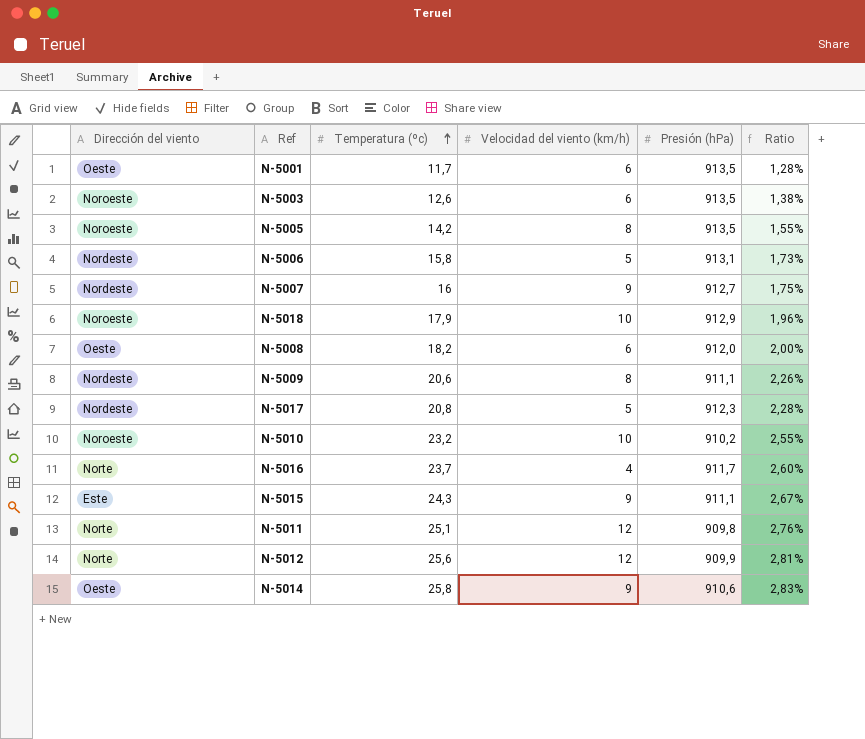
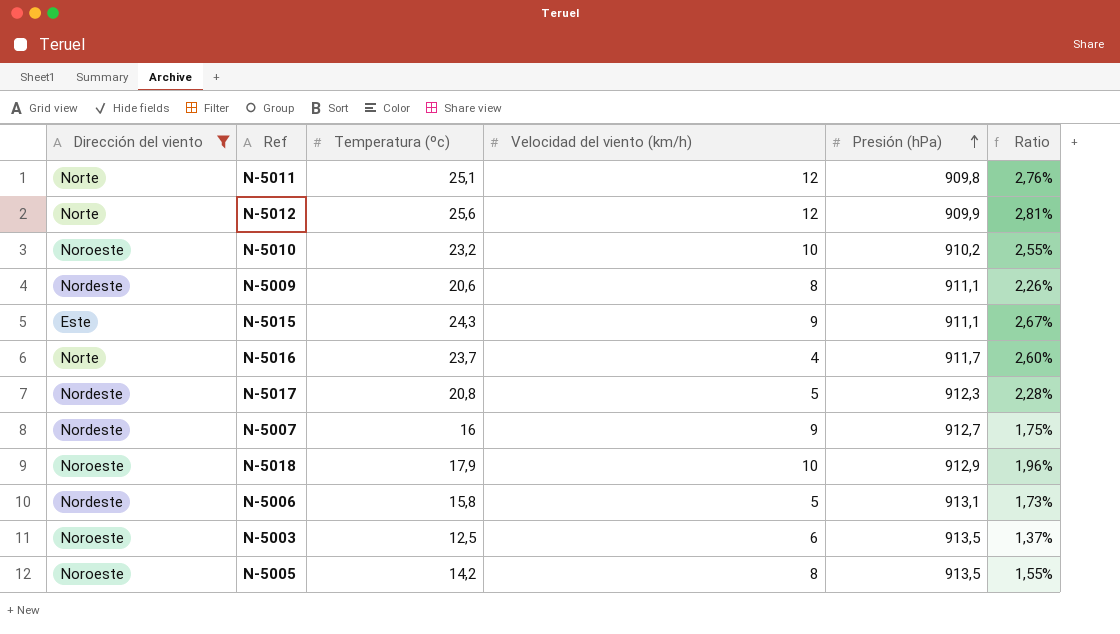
filter: none -> Dirección del viento != Oeste
row order: Temperatura (ºc) ascending -> Presión (hPa) ascending
N-5003 | Temperatura (ºc): 12,6 -> 12,5
N-5003 | Ratio: 1,38% -> 1,37%

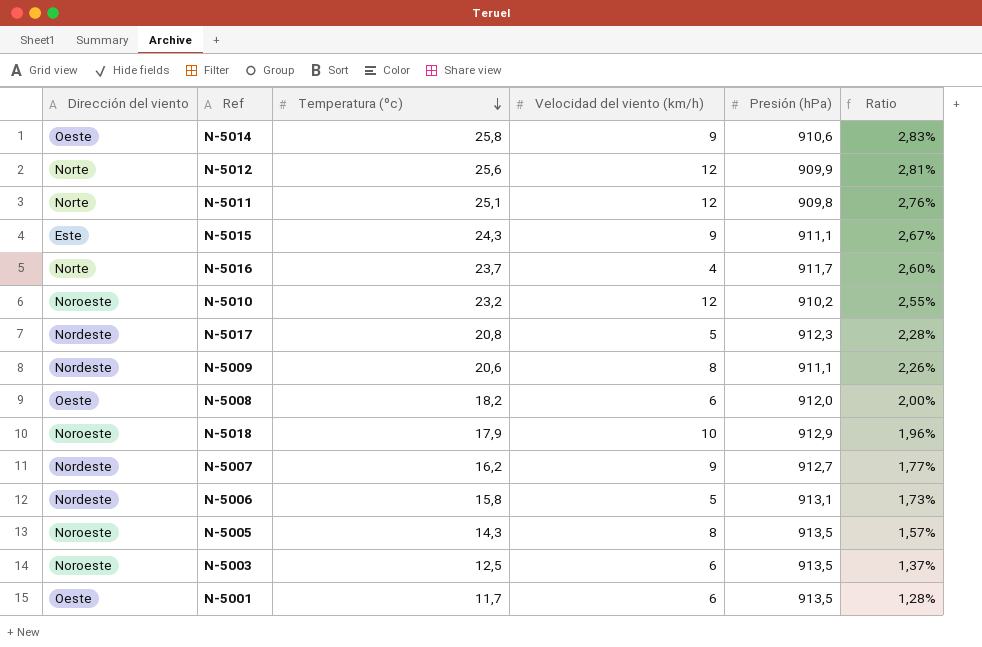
filter: Dirección del viento != Oeste -> none
row order: Presión (hPa) ascending -> Temperatura (ºc) descending
N-5010 | Velocidad del viento (km/h): 10 -> 12
N-5007 | Temperatura (ºc): 16 -> 16,2
N-5007 | Ratio: 1,75% -> 1,77%
N-5005 | Temperatura (ºc): 14,2 -> 14,3
N-5005 | Ratio: 1,55% -> 1,57%

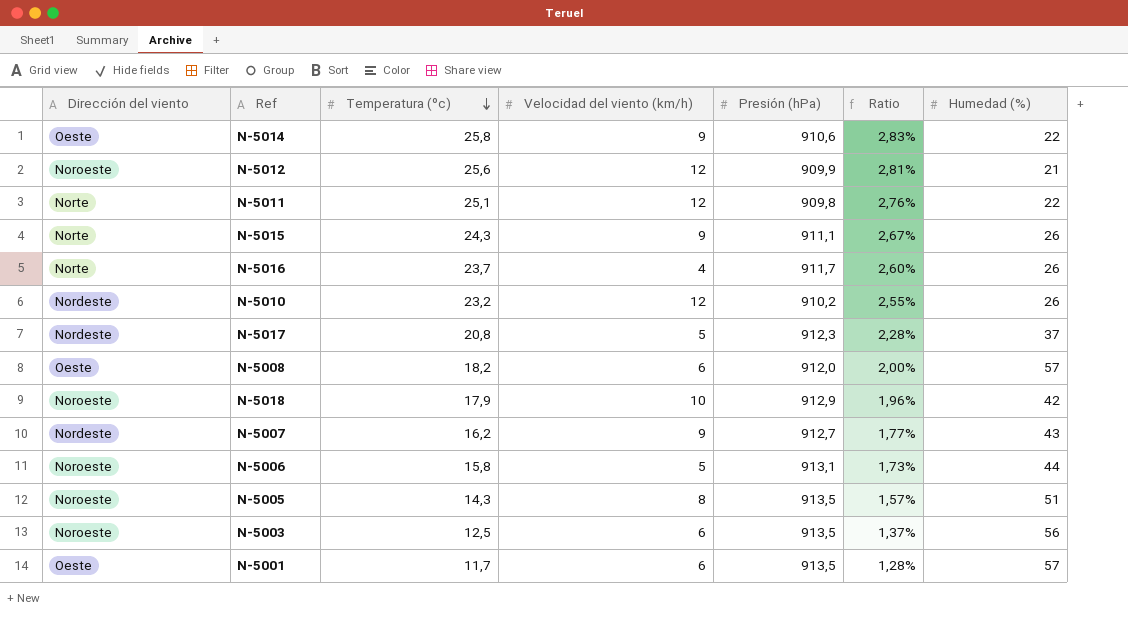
column Humedad (%) | position: none -> 7
row N-5009: Nordeste | 20,6 | 8 | 911,1 | 2,26% -> none
N-5012 | Dirección del viento: Norte -> Noroeste
N-5015 | Dirección del viento: Este -> Norte
N-5010 | Dirección del viento: Noroeste -> Nordeste
N-5006 | Dirección del viento: Nordeste -> Noroeste

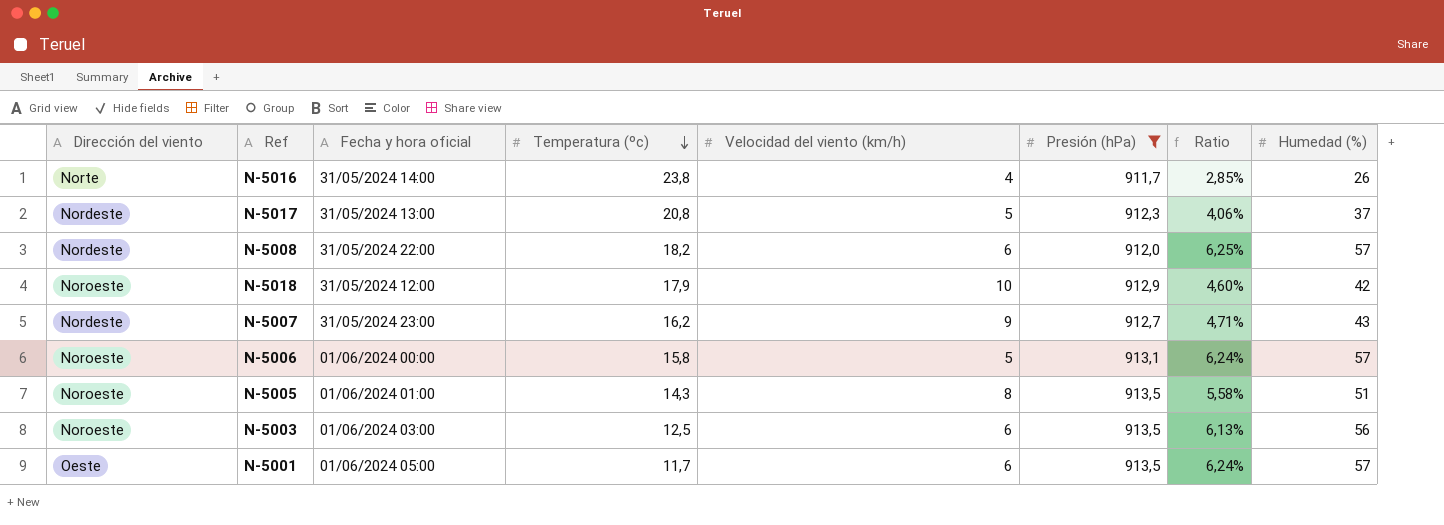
filter: none -> Presión (hPa) >= 911,7
column Fecha y hora oficial | position: none -> 3
column Ratio | formula: [Temperatura (ºc)] / [Presión (hPa)] -> [Humedad (%)] / [Presión (hPa)]
N-5016 | Temperatura (ºc): 23,7 -> 23,8
N-5008 | Dirección del viento: Oeste -> Nordeste
N-5006 | Humedad (%): 44 -> 57

